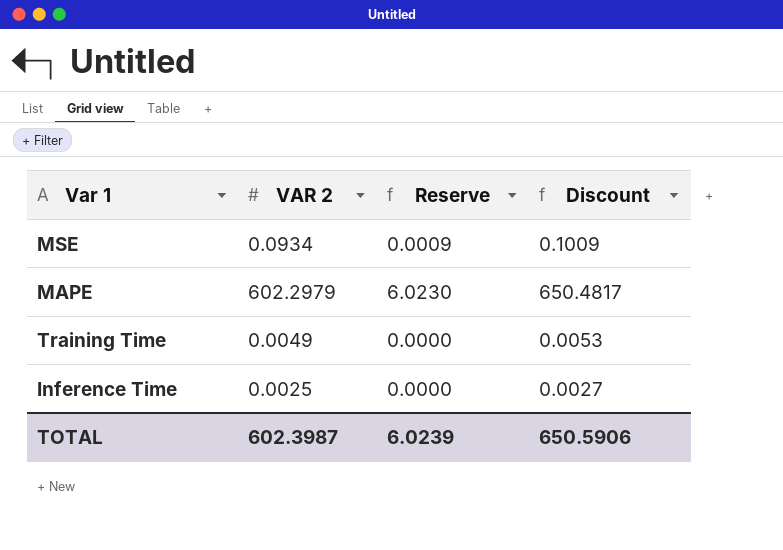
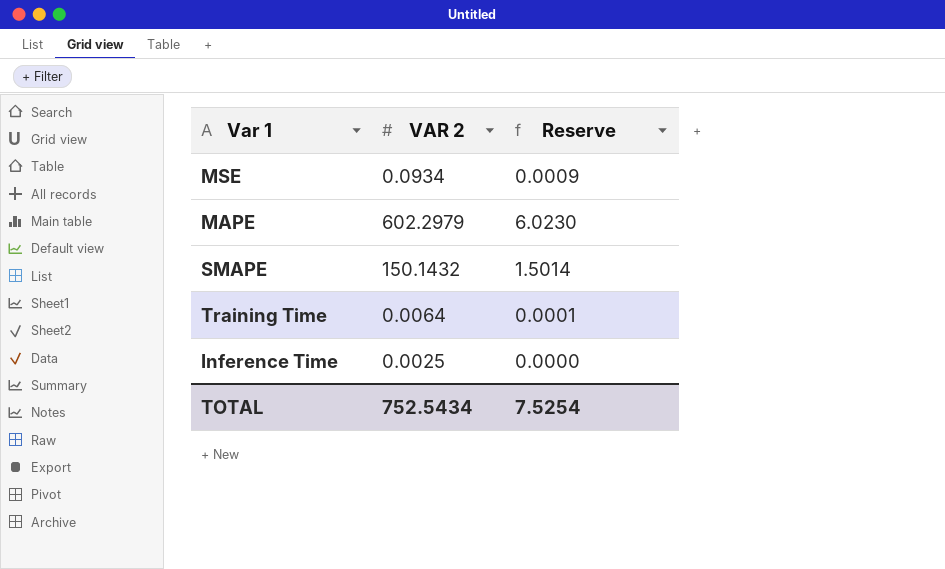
column Discount | formula: [VAR 2] * 1.08 -> none
row SMAPE: none -> 150.1432 | 1.5014
Training Time | VAR 2: 0.0049 -> 0.0064
Training Time | Reserve: 0.0000 -> 0.0001
TOTAL | VAR 2: 602.3987 -> 752.5434
TOTAL | Reserve: 6.0239 -> 7.5254

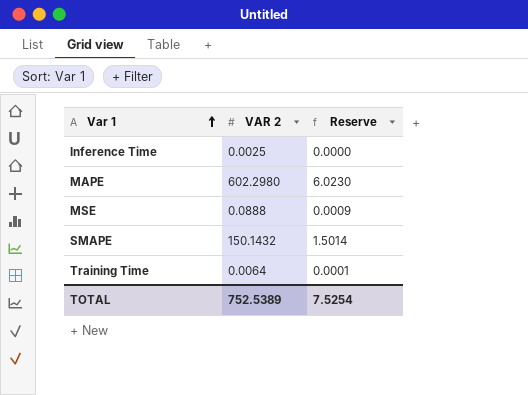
row order: none -> Var 1 ascending
MAPE | VAR 2: 602.2979 -> 602.2980
MSE | VAR 2: 0.0934 -> 0.0888
TOTAL | VAR 2: 752.5434 -> 752.5389

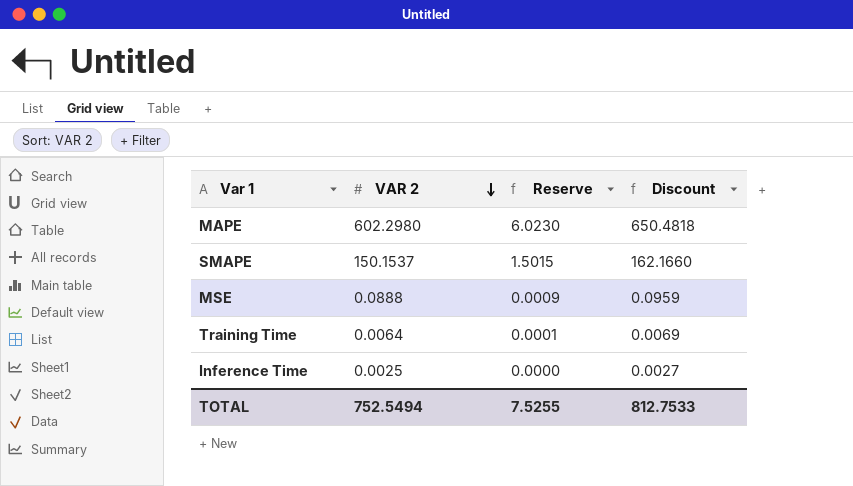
row order: Var 1 ascending -> VAR 2 descending
column Discount | formula: none -> [VAR 2] * 1.08
SMAPE | VAR 2: 150.1432 -> 150.1537
SMAPE | Reserve: 1.5014 -> 1.5015
TOTAL | VAR 2: 752.5389 -> 752.5494
TOTAL | Reserve: 7.5254 -> 7.5255

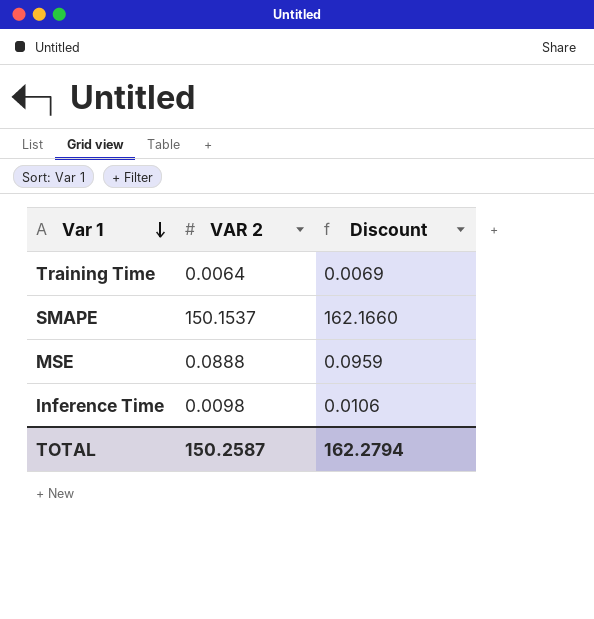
row order: VAR 2 descending -> Var 1 descending
column Reserve | formula: [VAR 2] * 0.01 -> none
row MAPE: 602.2980 | 6.0230 | 650.4818 -> none
Inference Time | VAR 2: 0.0025 -> 0.0098
Inference Time | Discount: 0.0027 -> 0.0106
TOTAL | VAR 2: 752.5494 -> 150.2587
TOTAL | Discount: 812.7533 -> 162.2794

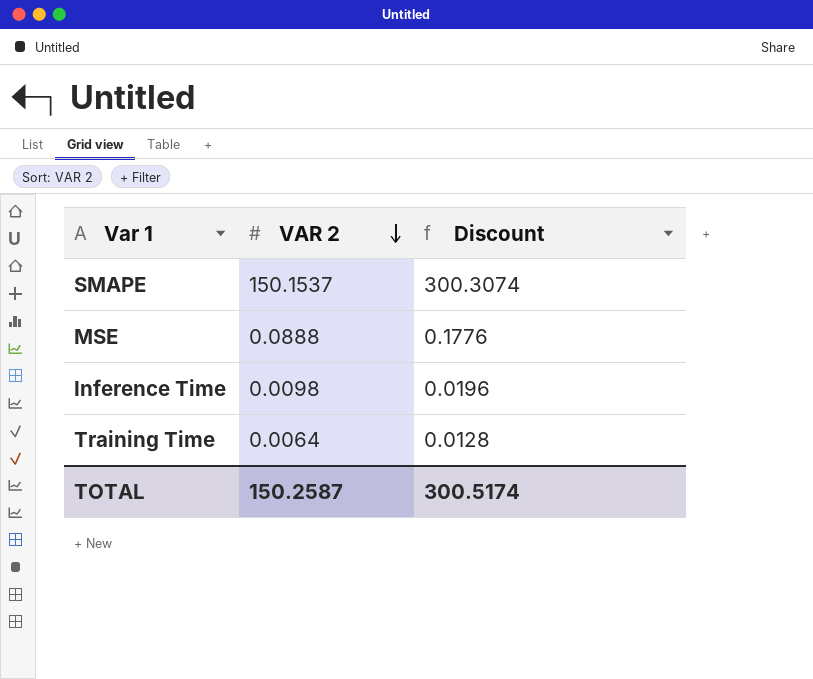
row order: Var 1 descending -> VAR 2 descending
column Discount | formula: [VAR 2] * 1.08 -> [VAR 2] * 2
TOTAL | Discount: 162.2794 -> 300.5174

